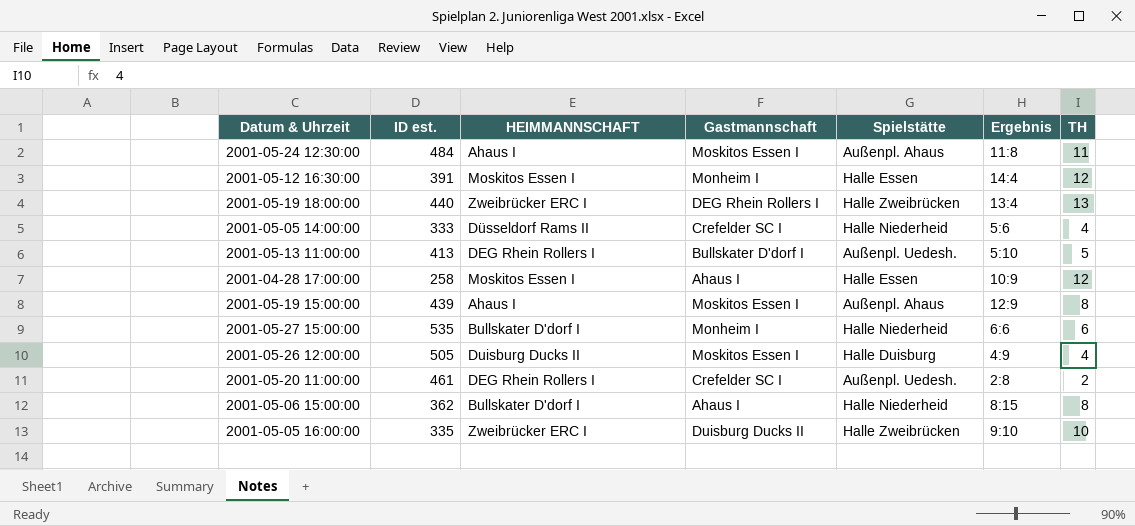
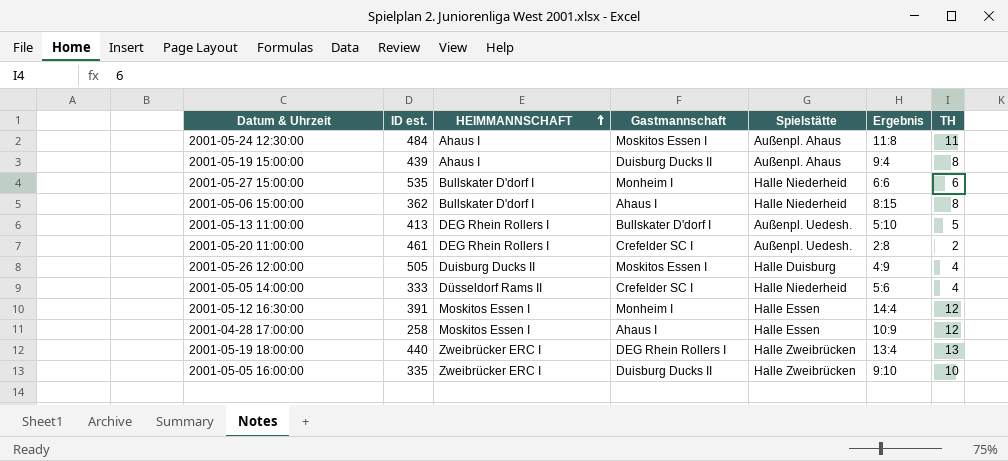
row order: none -> HEIMMANNSCHAFT ascending
2001-05-19 15:00:00 | Gastmannschaft: Moskitos Essen I -> Duisburg Ducks II
2001-05-19 15:00:00 | Ergebnis: 12:9 -> 9:4

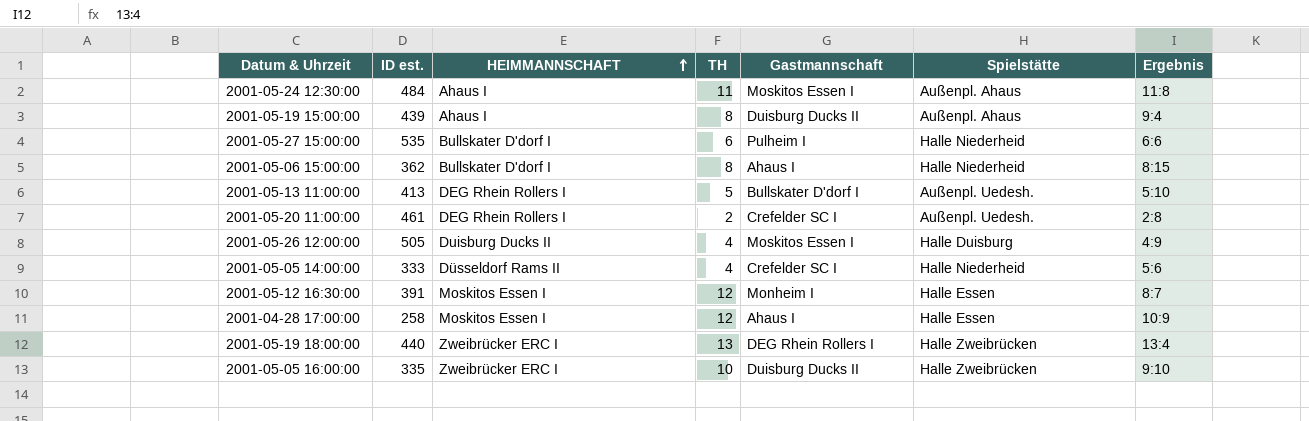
column TH | position: 7 -> 4
2001-05-27 15:00:00 | Gastmannschaft: Monheim I -> Pulheim I
2001-05-12 16:30:00 | Ergebnis: 14:4 -> 8:7

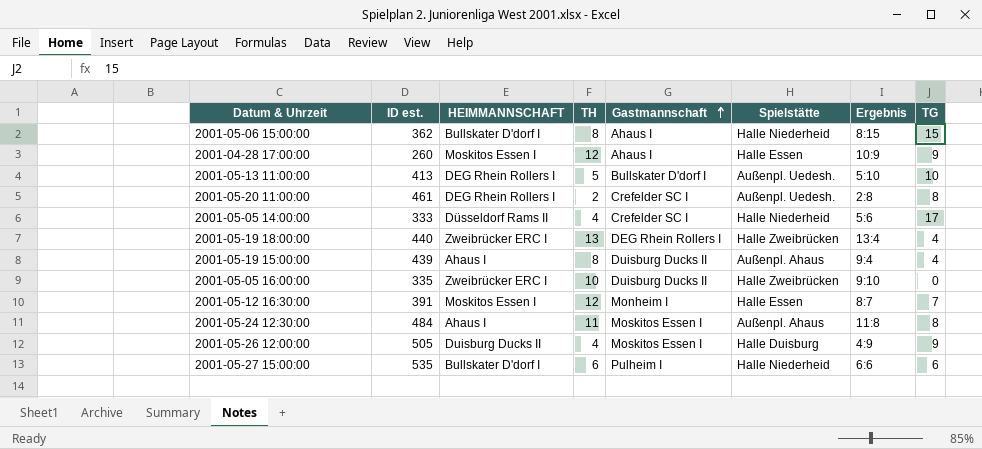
row order: HEIMMANNSCHAFT ascending -> Gastmannschaft ascending
column TG | position: none -> 8
2001-04-28 17:00:00 | ID est.: 258 -> 260

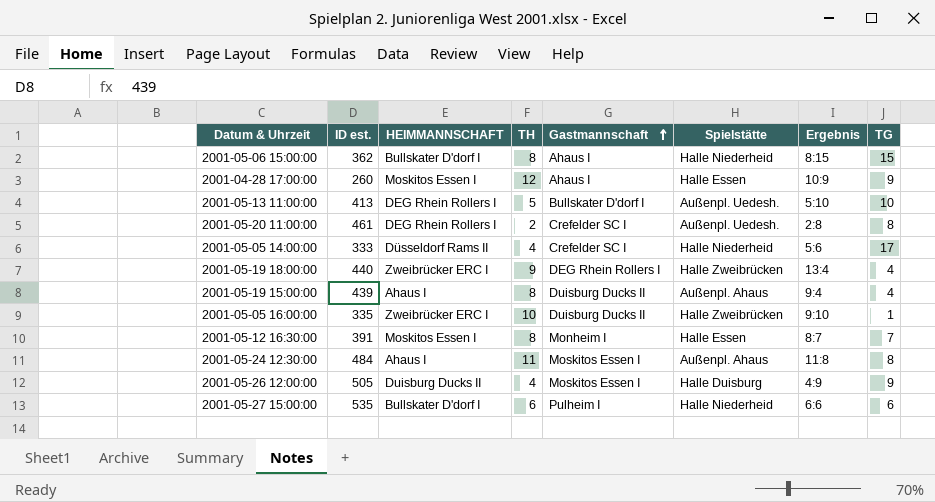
2001-05-19 18:00:00 | TH: 13 -> 9
2001-05-05 16:00:00 | TG: 0 -> 1
2001-05-12 16:30:00 | TH: 12 -> 8

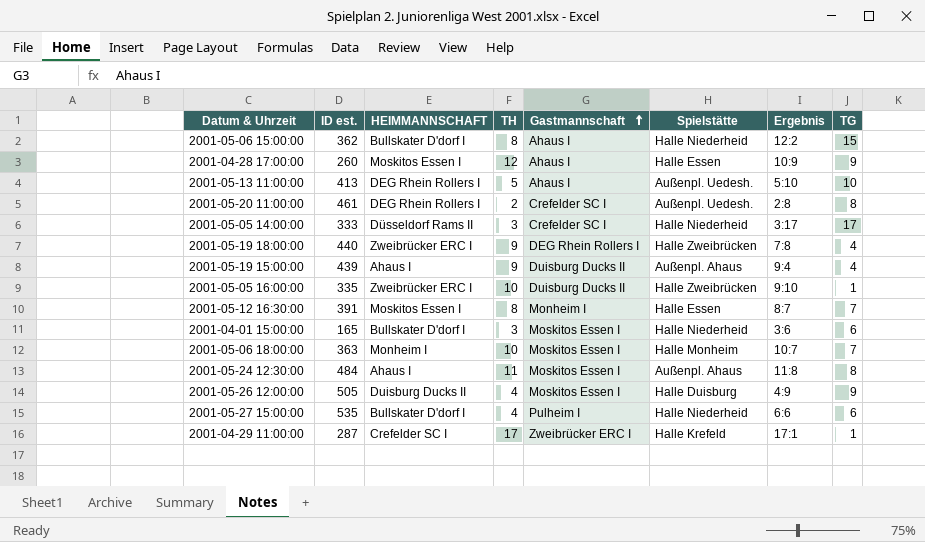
2001-05-06 15:00:00 | Ergebnis: 8:15 -> 12:2
2001-05-13 11:00:00 | Gastmannschaft: Bullskater D'dorf I -> Ahaus I
2001-05-05 14:00:00 | TH: 4 -> 3
2001-05-05 14:00:00 | Ergebnis: 5:6 -> 3:17
2001-05-19 18:00:00 | Ergebnis: 13:4 -> 7:8
2001-05-19 15:00:00 | TH: 8 -> 9
row 2001-04-01 15:00:00: none -> 165 | Bullskater D'dorf I | 3 | Moskitos Essen I | Halle Niederheid | 3:6 | 6
row 2001-05-06 18:00:00: none -> 363 | Monheim I | 10 | Moskitos Essen I | Halle Monheim | 10:7 | 7
2001-05-27 15:00:00 | TH: 6 -> 4
row 2001-04-29 11:00:00: none -> 287 | Crefelder SC I | 17 | Zweibrücker ERC I | Halle Krefeld | 17:1 | 1

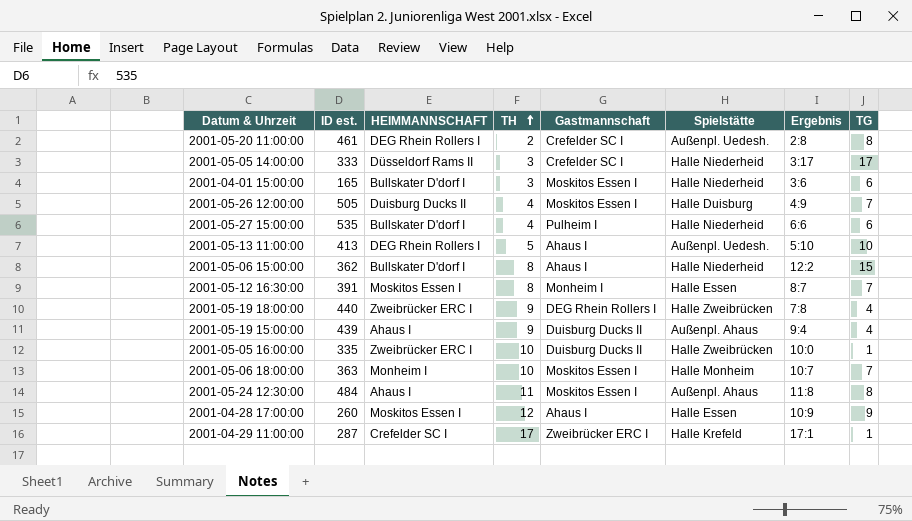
row order: Gastmannschaft ascending -> TH ascending
2001-05-26 12:00:00 | TG: 9 -> 7
2001-05-05 16:00:00 | Ergebnis: 9:10 -> 10:0

